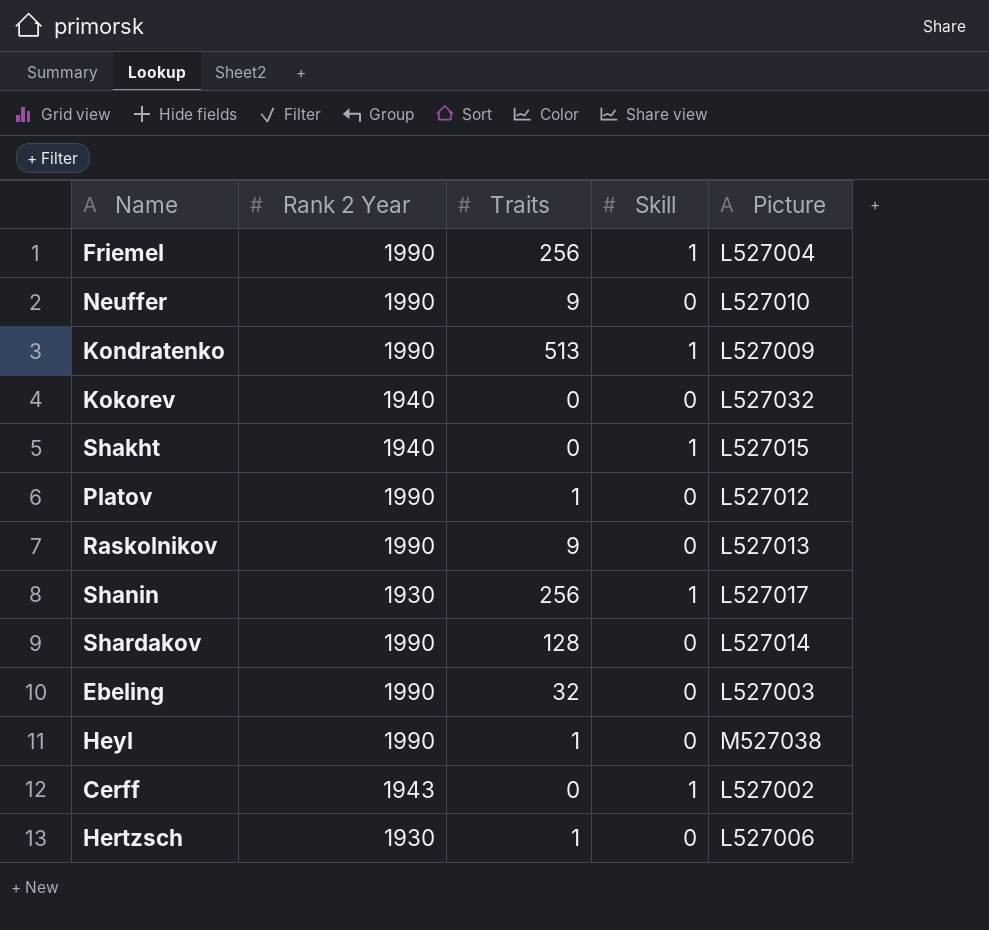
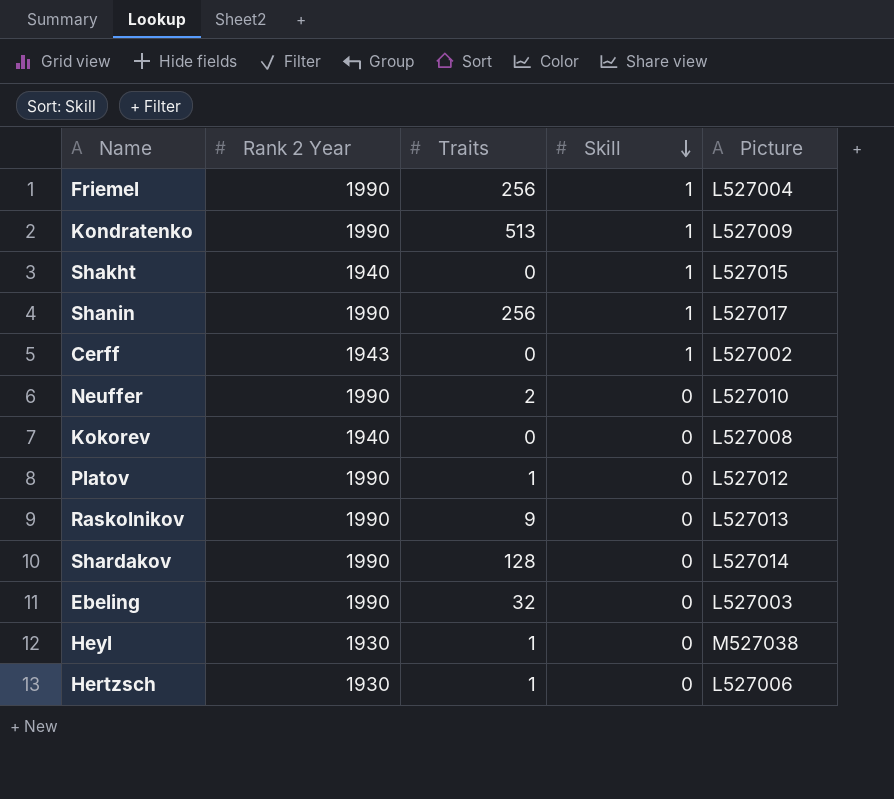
row order: none -> Skill descending
Shanin | Rank 2 Year: 1930 -> 1990
Neuffer | Traits: 9 -> 2
Kokorev | Picture: L527032 -> L527008
Heyl | Rank 2 Year: 1990 -> 1930

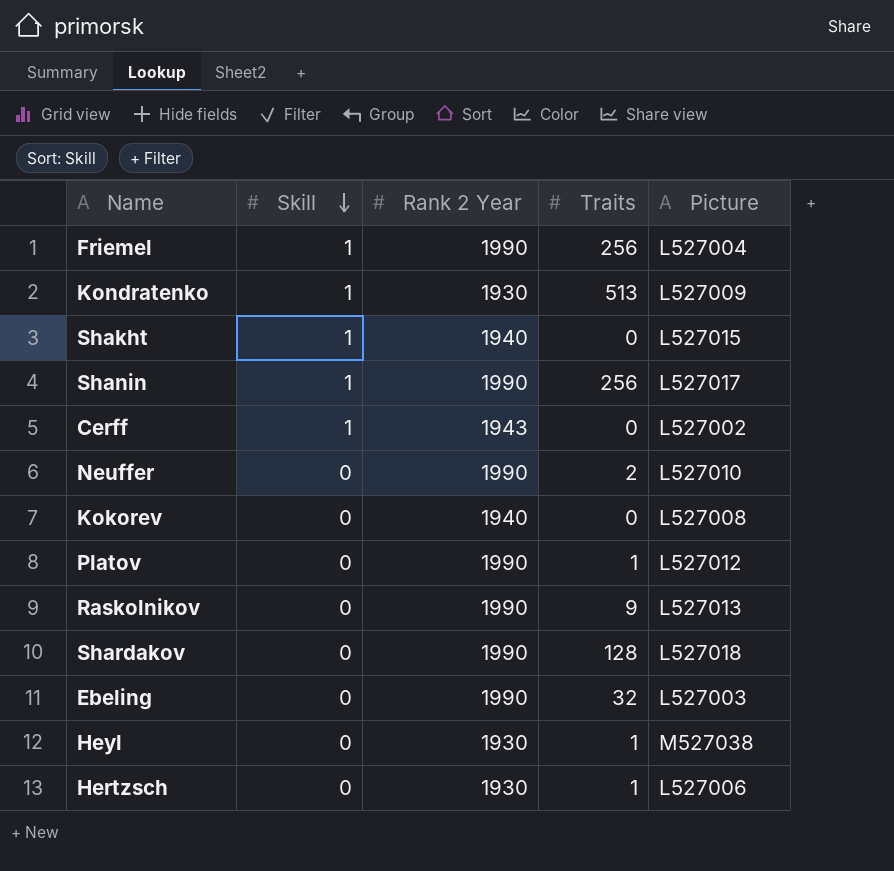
column Skill | position: 4 -> 2
Kondratenko | Rank 2 Year: 1990 -> 1930
Shardakov | Picture: L527014 -> L527018

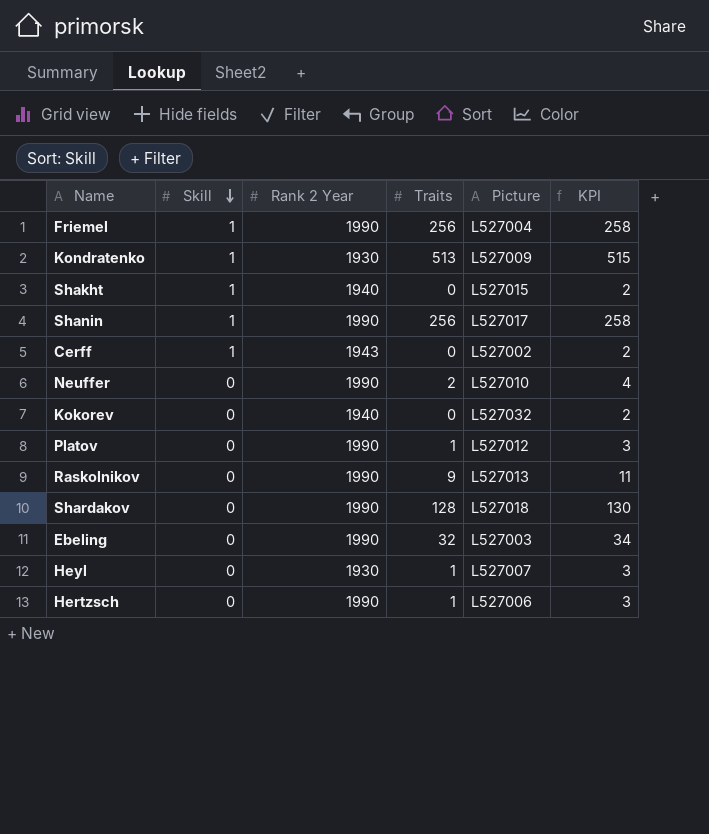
column KPI | formula: none -> [Traits] + 2
Kokorev | Picture: L527008 -> L527032
Heyl | Picture: M527038 -> L527007
Hertzsch | Rank 2 Year: 1930 -> 1990

